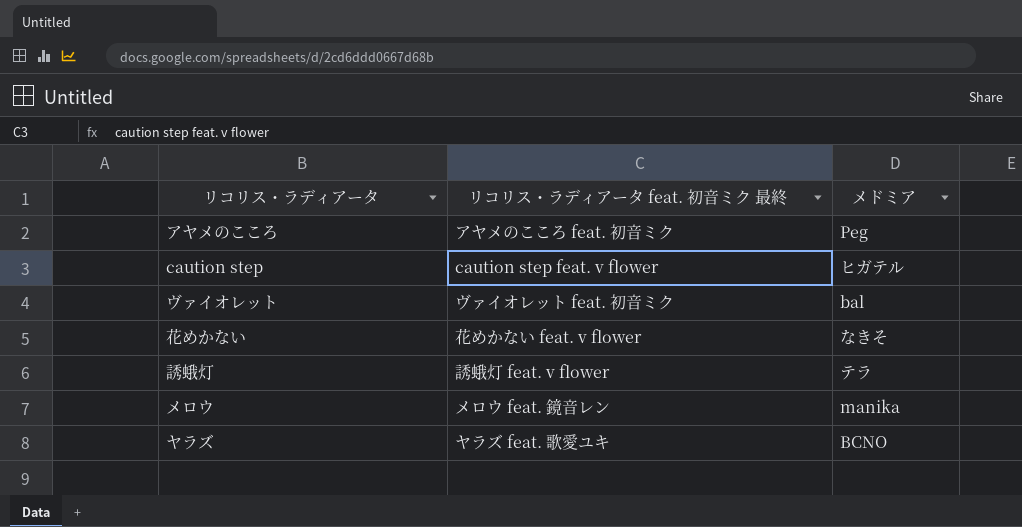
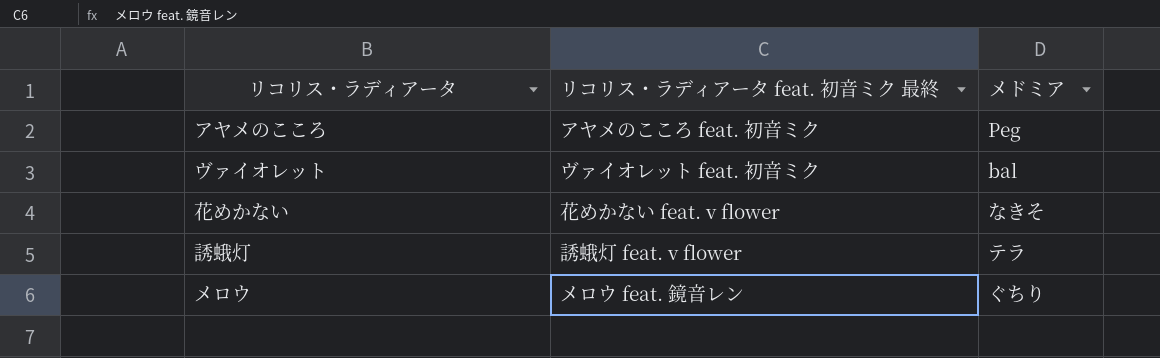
row caution step: caution step feat. v flower | ヒガテル -> none
row ヤラズ: ヤラズ feat. 歌愛ユキ | BCNO -> none
メロウ | メドミア: manika -> ぐちり

